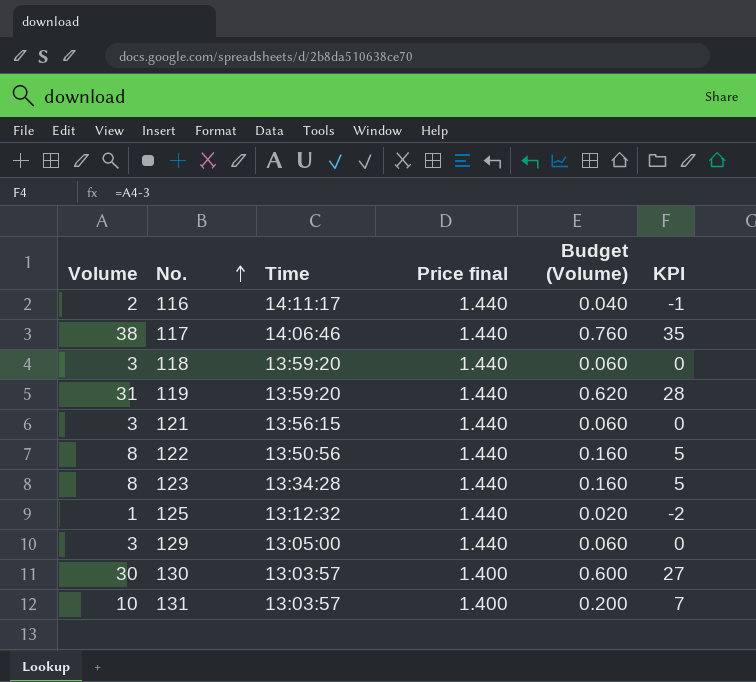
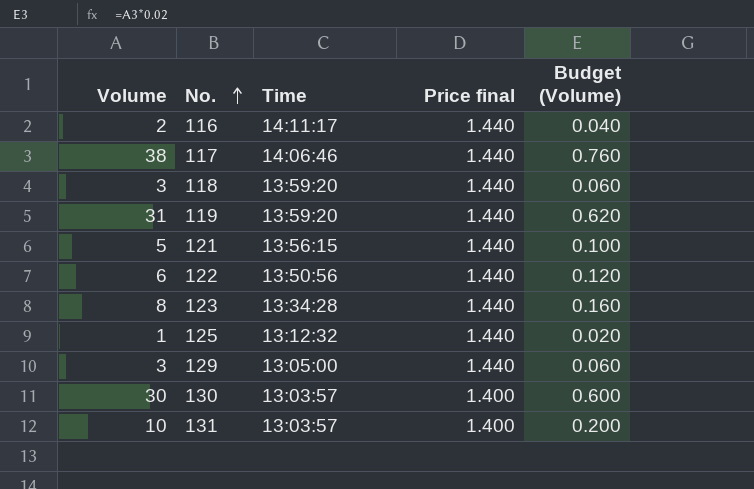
column KPI | formula: [Volume] - 3 -> none
121 | Volume: 3 -> 5
121 | Budget (Volume): 0.060 -> 0.100
122 | Volume: 8 -> 6
122 | Budget (Volume): 0.160 -> 0.120

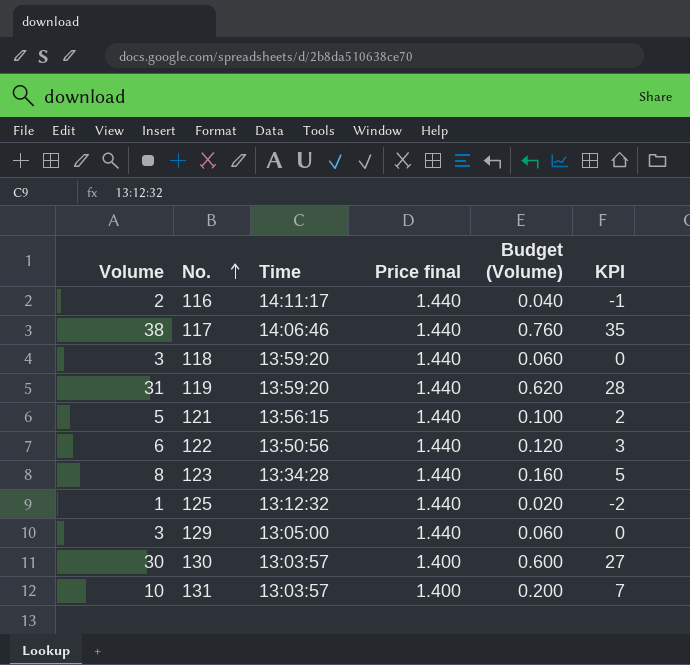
column KPI | formula: none -> [Volume] - 3

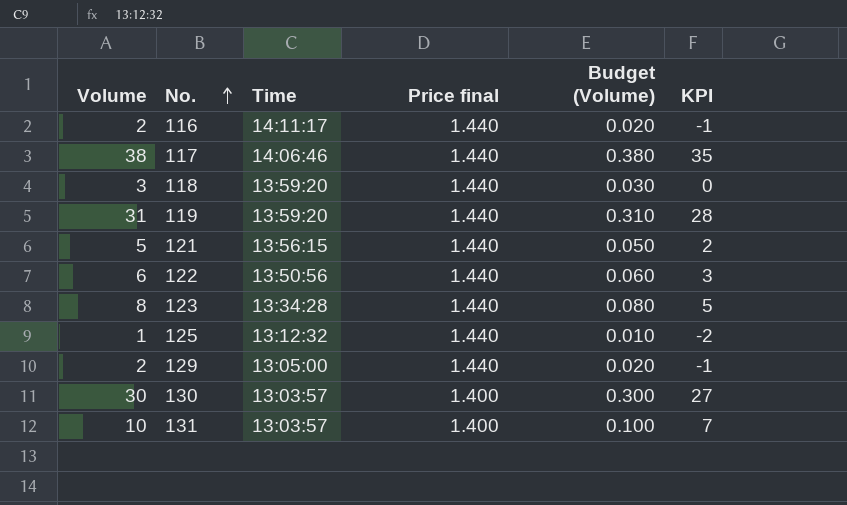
column Budget (Volume) | formula: [Volume] * 0.02 -> [Volume] * 0.01
129 | Volume: 3 -> 2
129 | KPI: 0 -> -1

